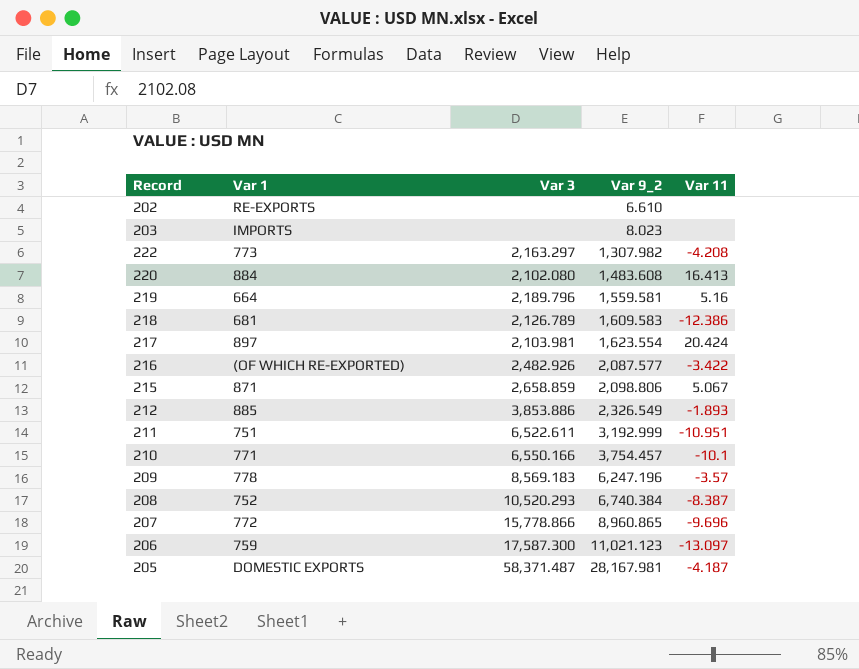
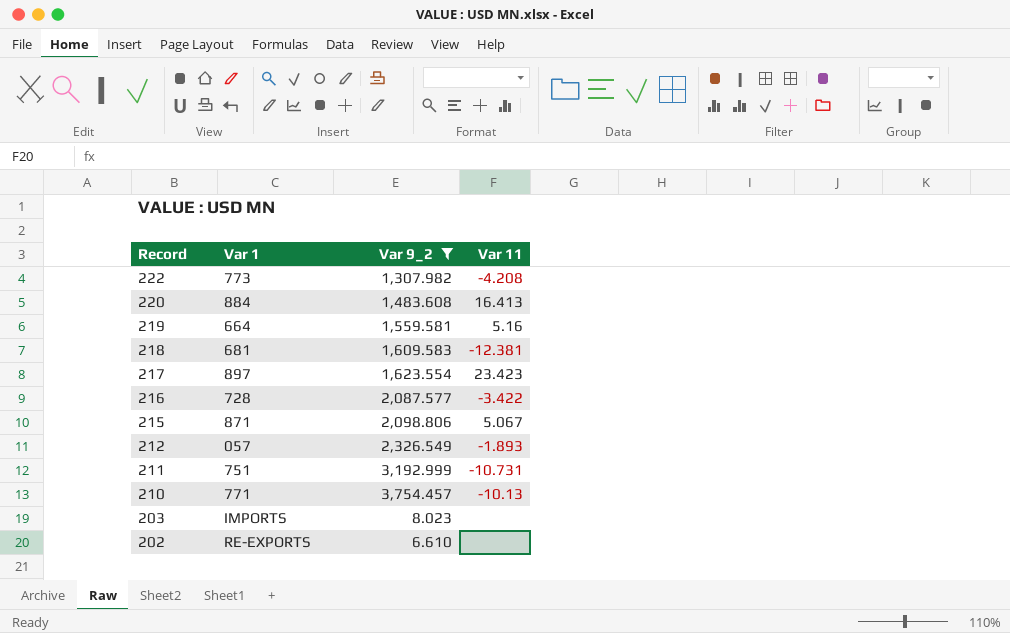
filter: none -> Var 9_2 <= 3,754.457
row order: Var 9_2 ascending -> Record descending
column Var 3 | position: 3 -> none
218 | Var 11: -12.386 -> -12.381
217 | Var 11: 20.424 -> 23.423
216 | Var 1: (OF WHICH RE-EXPORTED) -> 728
212 | Var 1: 885 -> 057
211 | Var 11: -10.951 -> -10.731
210 | Var 11: -10.1 -> -10.13

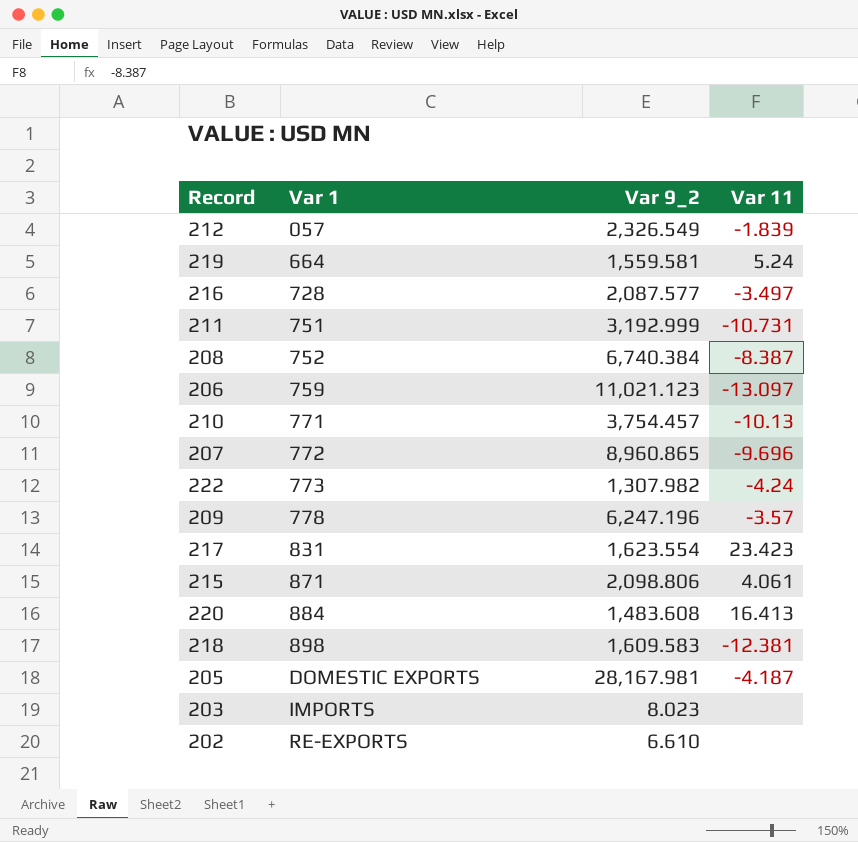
filter: Var 9_2 <= 3,754.457 -> none
row order: Record descending -> Var 1 ascending
212 | Var 11: -1.893 -> -1.839
219 | Var 11: 5.16 -> 5.24
216 | Var 11: -3.422 -> -3.497
222 | Var 11: -4.208 -> -4.24
217 | Var 1: 897 -> 831
215 | Var 11: 5.067 -> 4.061
218 | Var 1: 681 -> 898

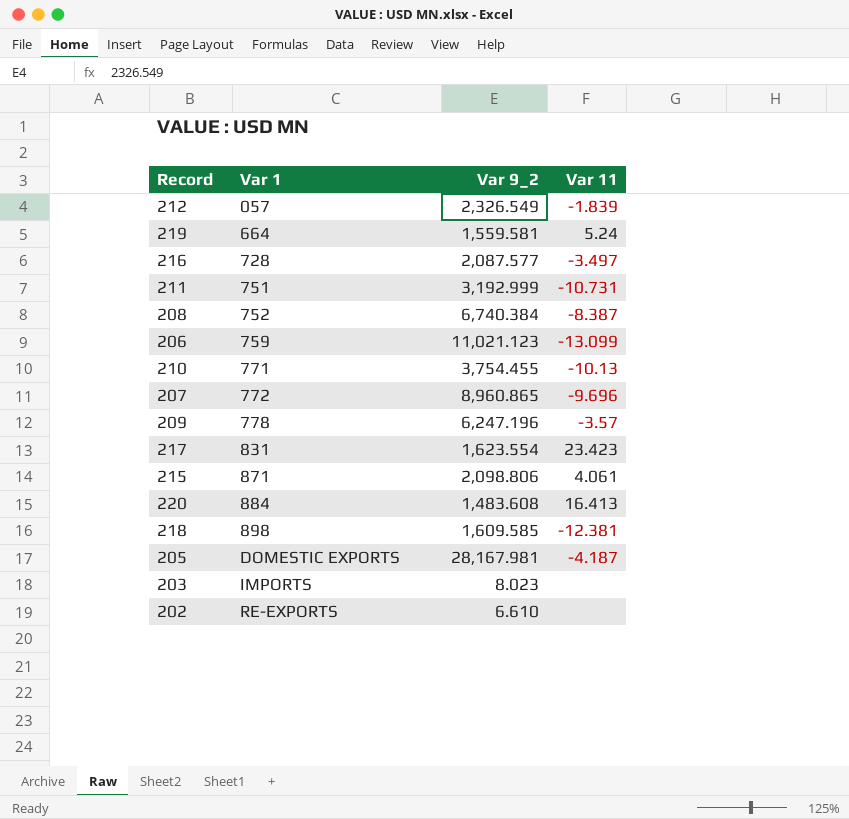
row 222: 773 | 1,307.982 | -4.24 -> none
206 | Var 11: -13.097 -> -13.099
210 | Var 9_2: 3,754.457 -> 3,754.455
218 | Var 9_2: 1,609.583 -> 1,609.585

